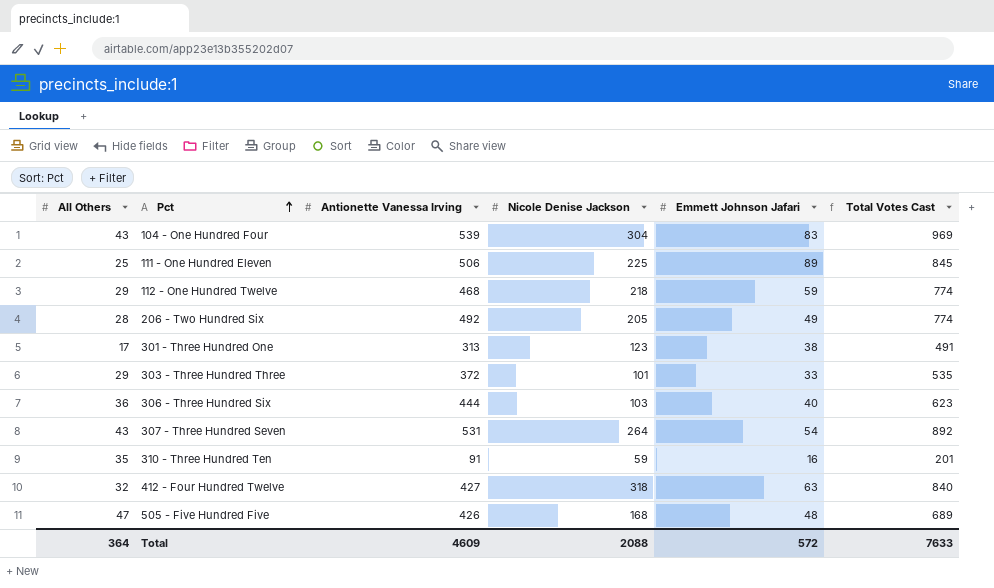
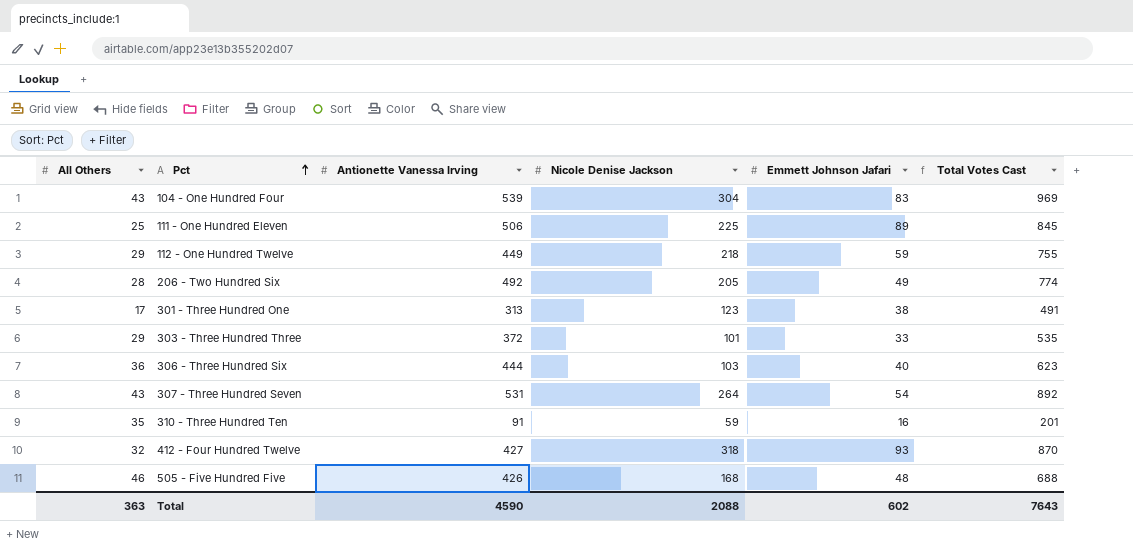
112 - One Hundred Twelve | Antionette Vanessa Irving: 468 -> 449
112 - One Hundred Twelve | Total Votes Cast: 774 -> 755
412 - Four Hundred Twelve | Emmett Johnson Jafari: 63 -> 93
412 - Four Hundred Twelve | Total Votes Cast: 840 -> 870
505 - Five Hundred Five | All Others: 47 -> 46
505 - Five Hundred Five | Total Votes Cast: 689 -> 688
Total | All Others: 364 -> 363
Total | Antionette Vanessa Irving: 4609 -> 4590
Total | Emmett Johnson Jafari: 572 -> 602
Total | Total Votes Cast: 7633 -> 7643

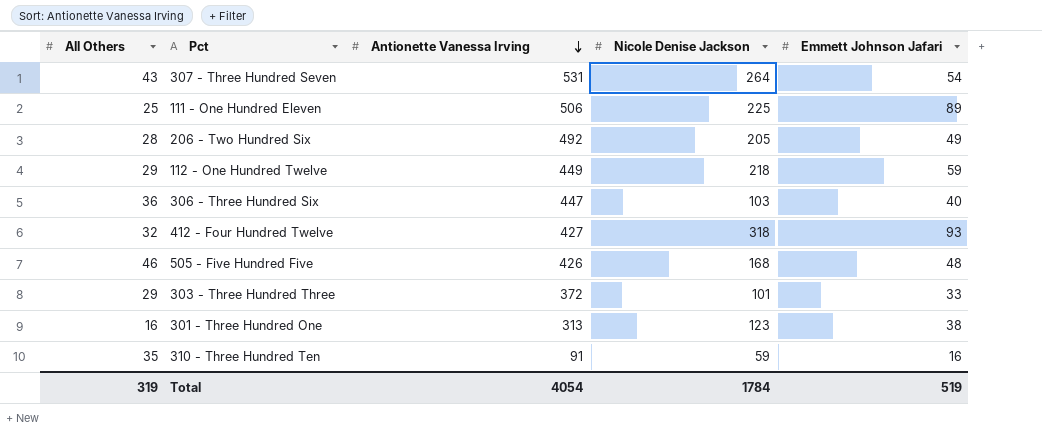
row order: Pct ascending -> Antionette Vanessa Irving descending
column Total Votes Cast | formula: [All Others] + [Antionette Vanessa Irving] + [Nicole Denise Jackson] + [Emmett Johnson Jafari] -> none
row 104 - One Hundred Four: 43 | 539 | 304 | 83 | 969 -> none
306 - Three Hundred Six | Antionette Vanessa Irving: 444 -> 447
301 - Three Hundred One | All Others: 17 -> 16
Total | All Others: 363 -> 319
Total | Antionette Vanessa Irving: 4590 -> 4054
Total | Nicole Denise Jackson: 2088 -> 1784
Total | Emmett Johnson Jafari: 602 -> 519

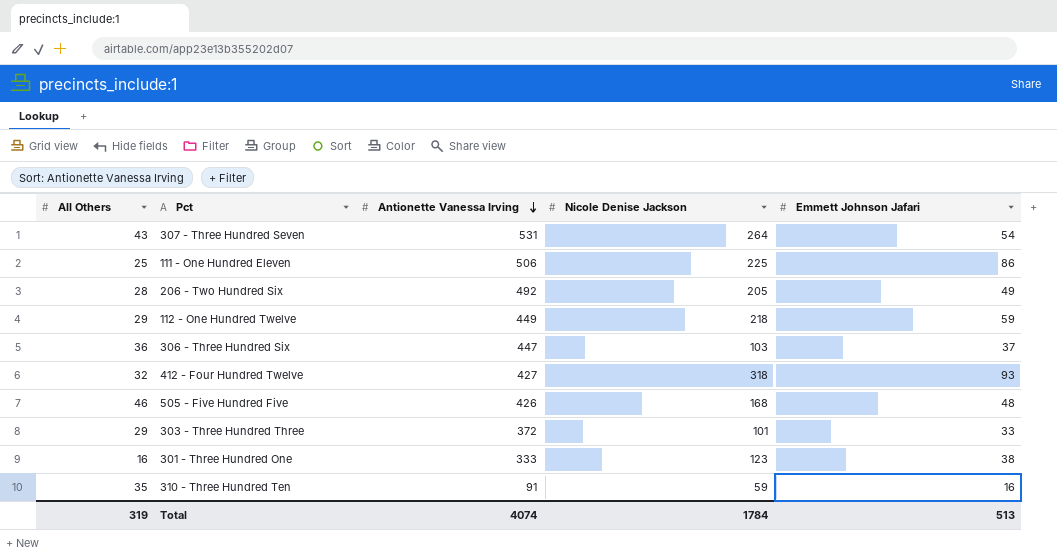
111 - One Hundred Eleven | Emmett Johnson Jafari: 89 -> 86
306 - Three Hundred Six | Emmett Johnson Jafari: 40 -> 37
301 - Three Hundred One | Antionette Vanessa Irving: 313 -> 333
Total | Antionette Vanessa Irving: 4054 -> 4074
Total | Emmett Johnson Jafari: 519 -> 513

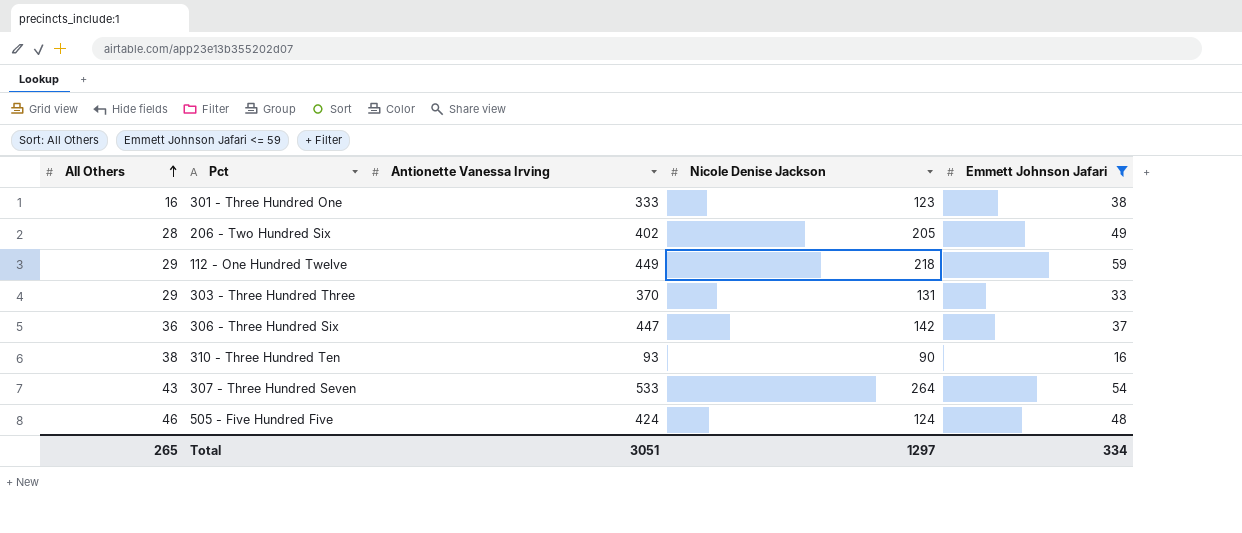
filter: none -> Emmett Johnson Jafari <= 59
row order: Antionette Vanessa Irving descending -> All Others ascending
206 - Two Hundred Six | Antionette Vanessa Irving: 492 -> 402
303 - Three Hundred Three | Antionette Vanessa Irving: 372 -> 370
303 - Three Hundred Three | Nicole Denise Jackson: 101 -> 131
306 - Three Hundred Six | Nicole Denise Jackson: 103 -> 142
310 - Three Hundred Ten | All Others: 35 -> 38
310 - Three Hundred Ten | Antionette Vanessa Irving: 91 -> 93
310 - Three Hundred Ten | Nicole Denise Jackson: 59 -> 90
307 - Three Hundred Seven | Antionette Vanessa Irving: 531 -> 533
505 - Five Hundred Five | Antionette Vanessa Irving: 426 -> 424
505 - Five Hundred Five | Nicole Denise Jackson: 168 -> 124
Total | All Others: 319 -> 265
Total | Antionette Vanessa Irving: 4074 -> 3051
Total | Nicole Denise Jackson: 1784 -> 1297
Total | Emmett Johnson Jafari: 513 -> 334

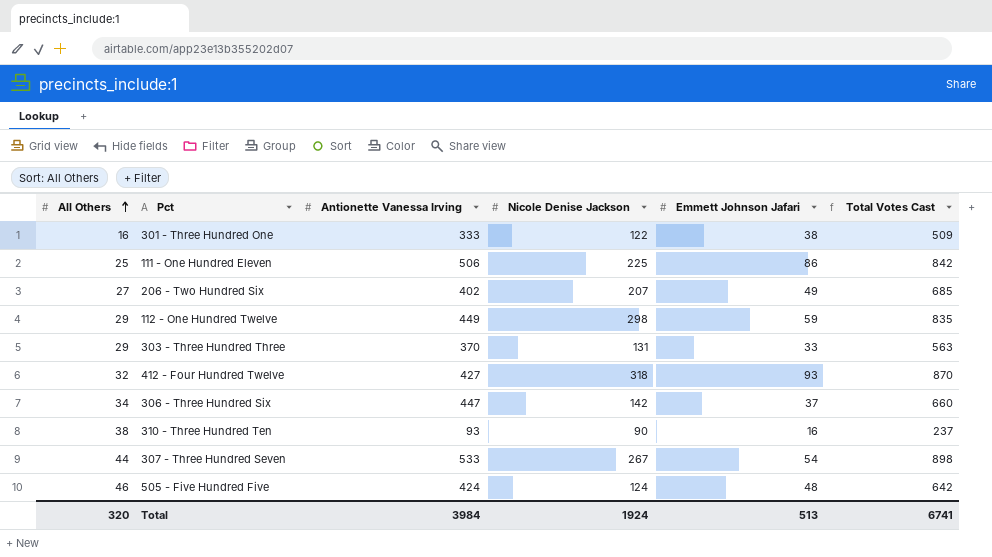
filter: Emmett Johnson Jafari <= 59 -> none
column Total Votes Cast | formula: none -> [All Others] + [Antionette Vanessa Irving] + [Nicole Denise Jackson] + [Emmett Johnson Jafari]
301 - Three Hundred One | Nicole Denise Jackson: 123 -> 122
206 - Two Hundred Six | All Others: 28 -> 27
206 - Two Hundred Six | Nicole Denise Jackson: 205 -> 207
112 - One Hundred Twelve | Nicole Denise Jackson: 218 -> 298
306 - Three Hundred Six | All Others: 36 -> 34
307 - Three Hundred Seven | All Others: 43 -> 44
307 - Three Hundred Seven | Nicole Denise Jackson: 264 -> 267
Total | All Others: 265 -> 320
Total | Antionette Vanessa Irving: 3051 -> 3984
Total | Nicole Denise Jackson: 1297 -> 1924
Total | Emmett Johnson Jafari: 334 -> 513

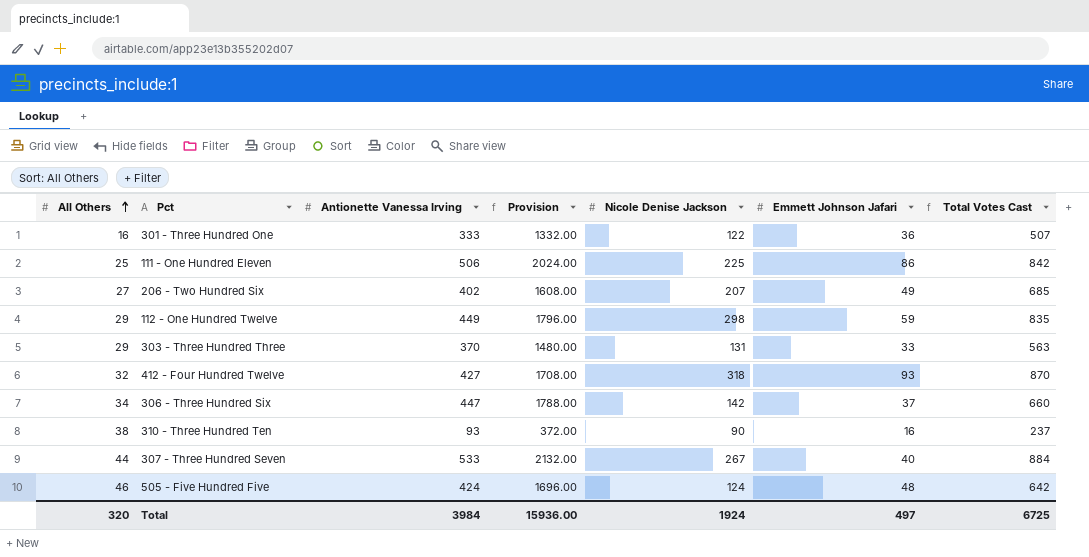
column Provision | formula: none -> [Antionette Vanessa Irving] * 4
301 - Three Hundred One | Emmett Johnson Jafari: 38 -> 36
301 - Three Hundred One | Total Votes Cast: 509 -> 507
307 - Three Hundred Seven | Emmett Johnson Jafari: 54 -> 40
307 - Three Hundred Seven | Total Votes Cast: 898 -> 884
Total | Emmett Johnson Jafari: 513 -> 497
Total | Total Votes Cast: 6741 -> 6725

